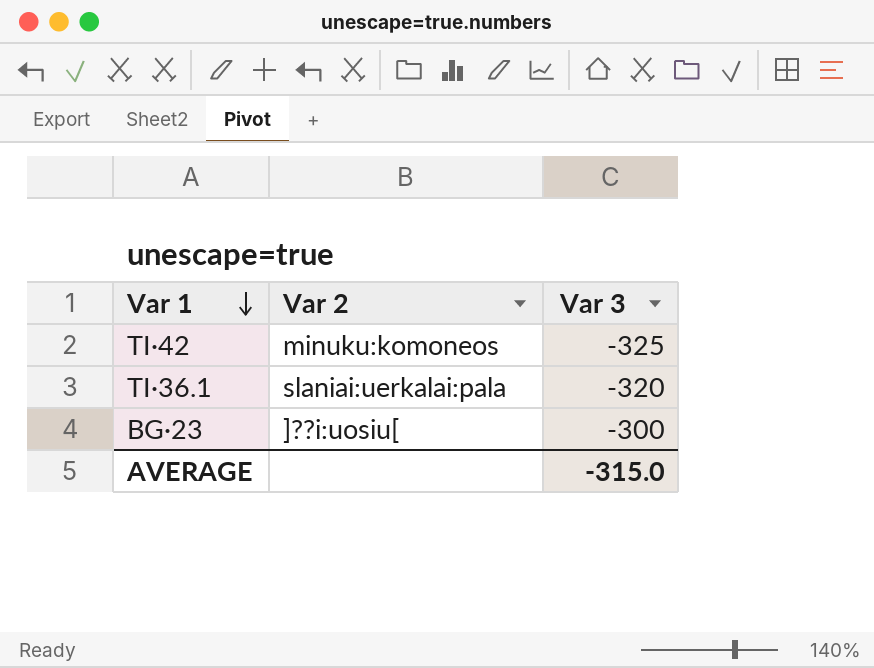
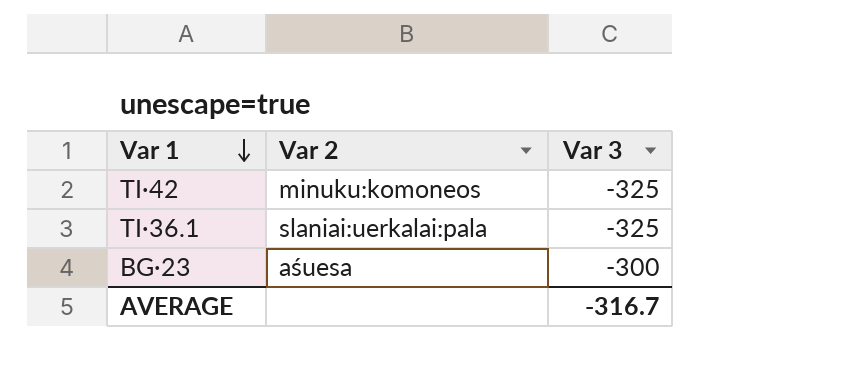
TI·36.1 | Var 3: -320 -> -325
BG·23 | Var 2: ]??i:uosiu[ -> aśuesa
AVERAGE | Var 3: -315.0 -> -316.7

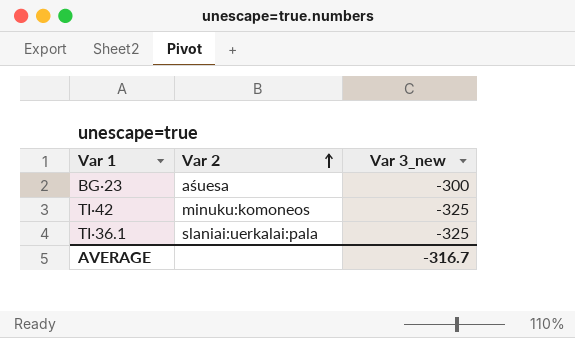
row order: Var 1 descending -> Var 2 ascending
column name: Var 3 -> Var 3_new

